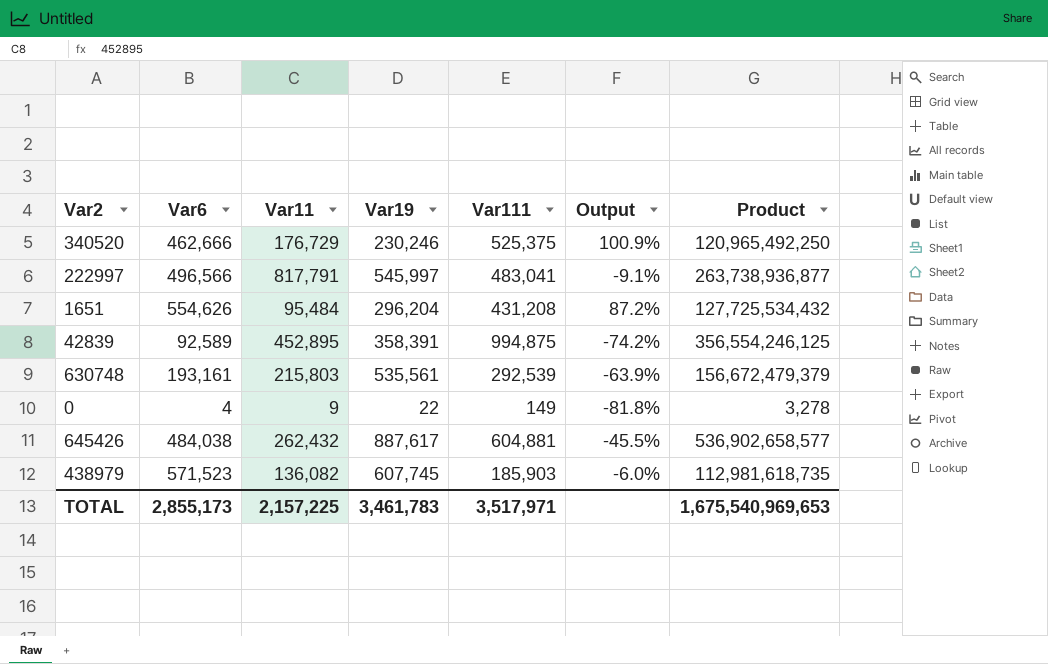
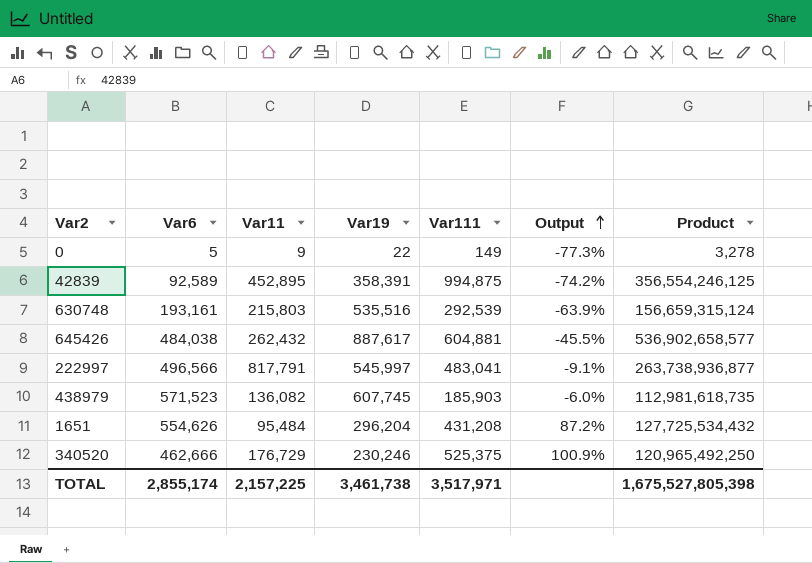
row order: none -> Output ascending
0 | Var6: 4 -> 5
0 | Output: -81.8% -> -77.3%
630748 | Var19: 535,561 -> 535,516
630748 | Product: 156,672,479,379 -> 156,659,315,124
TOTAL | Var6: 2,855,173 -> 2,855,174
TOTAL | Var19: 3,461,783 -> 3,461,738
TOTAL | Product: 1,675,540,969,653 -> 1,675,527,805,398

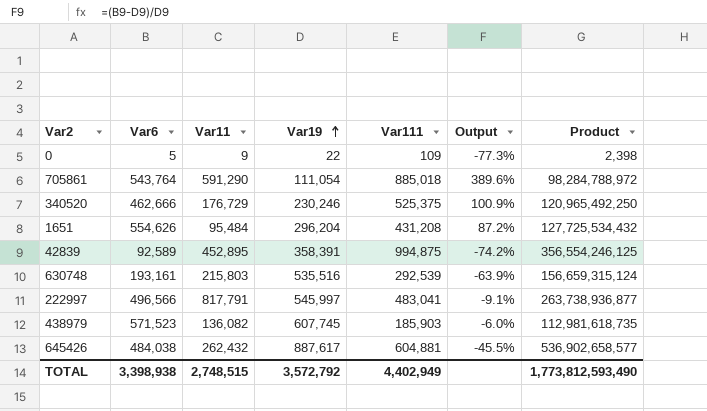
row order: Output ascending -> Var19 ascending
0 | Var111: 149 -> 109
0 | Product: 3,278 -> 2,398
row 705861: none -> 543,764 | 591,290 | 111,054 | 885,018 | 389.6% | 98,284,788,972
TOTAL | Var6: 2,855,174 -> 3,398,938
TOTAL | Var11: 2,157,225 -> 2,748,515
TOTAL | Var19: 3,461,738 -> 3,572,792
TOTAL | Var111: 3,517,971 -> 4,402,949
TOTAL | Product: 1,675,527,805,398 -> 1,773,812,593,490

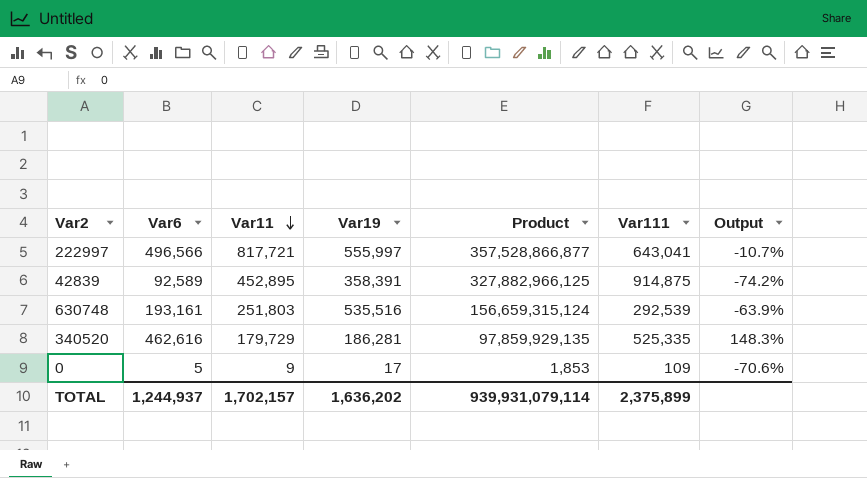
row order: Var19 ascending -> Var11 descending
column Product | position: 7 -> 5
row 705861: 543,764 | 591,290 | 111,054 | 885,018 | 389.6% | 98,284,788,972 -> none
row 1651: 554,626 | 95,484 | 296,204 | 431,208 | 87.2% | 127,725,534,432 -> none
row 438979: 571,523 | 136,082 | 607,745 | 185,903 | -6.0% | 112,981,618,735 -> none
row 645426: 484,038 | 262,432 | 887,617 | 604,881 | -45.5% | 536,902,658,577 -> none
222997 | Var11: 817,791 -> 817,721
222997 | Var19: 545,997 -> 555,997
222997 | Product: 263,738,936,877 -> 357,528,866,877
222997 | Var111: 483,041 -> 643,041
222997 | Output: -9.1% -> -10.7%
42839 | Product: 356,554,246,125 -> 327,882,966,125
42839 | Var111: 994,875 -> 914,875
630748 | Var11: 215,803 -> 251,803
340520 | Var6: 462,666 -> 462,616
340520 | Var11: 176,729 -> 179,729
340520 | Var19: 230,246 -> 186,281
340520 | Product: 120,965,492,250 -> 97,859,929,135
340520 | Var111: 525,375 -> 525,335
340520 | Output: 100.9% -> 148.3%
0 | Var19: 22 -> 17
0 | Product: 2,398 -> 1,853
0 | Output: -77.3% -> -70.6%
TOTAL | Var6: 3,398,938 -> 1,244,937
TOTAL | Var11: 2,748,515 -> 1,702,157
TOTAL | Var19: 3,572,792 -> 1,636,202
TOTAL | Product: 1,773,812,593,490 -> 939,931,079,114
TOTAL | Var111: 4,402,949 -> 2,375,899

